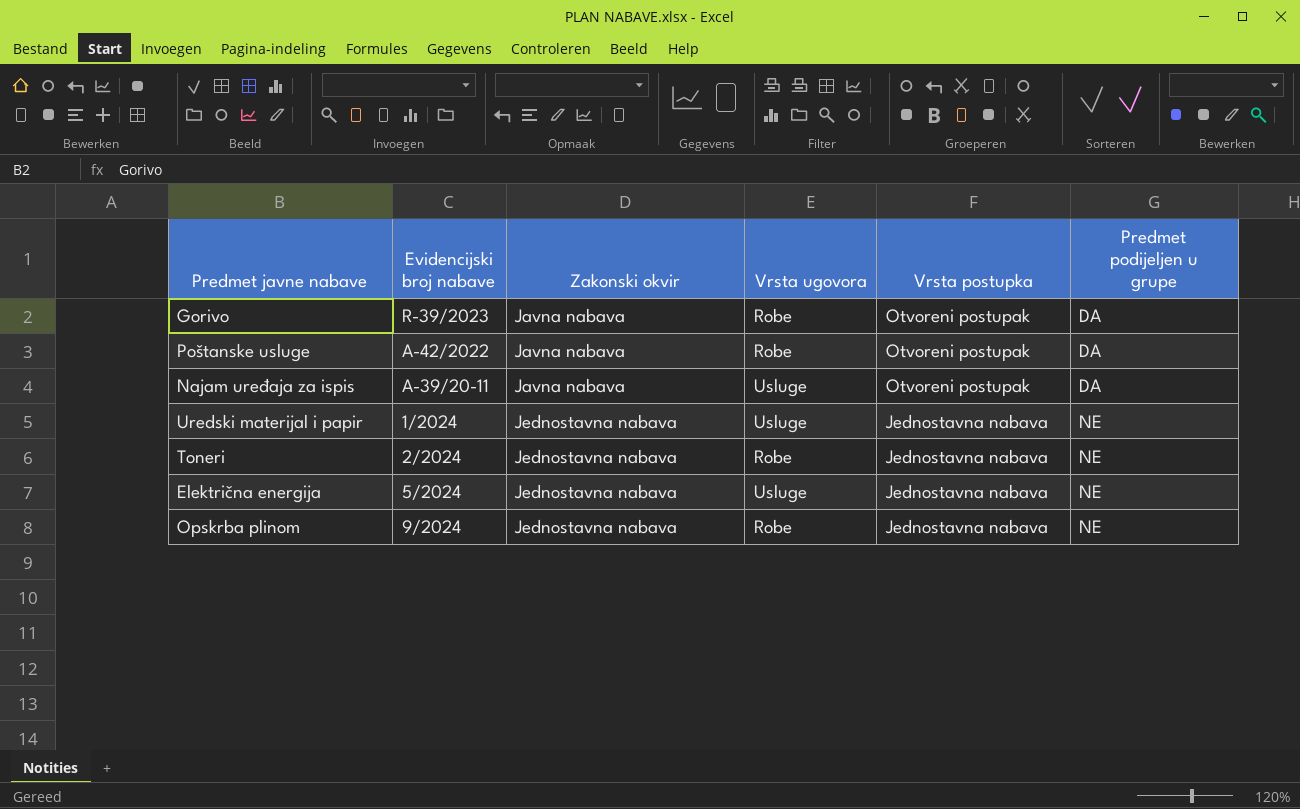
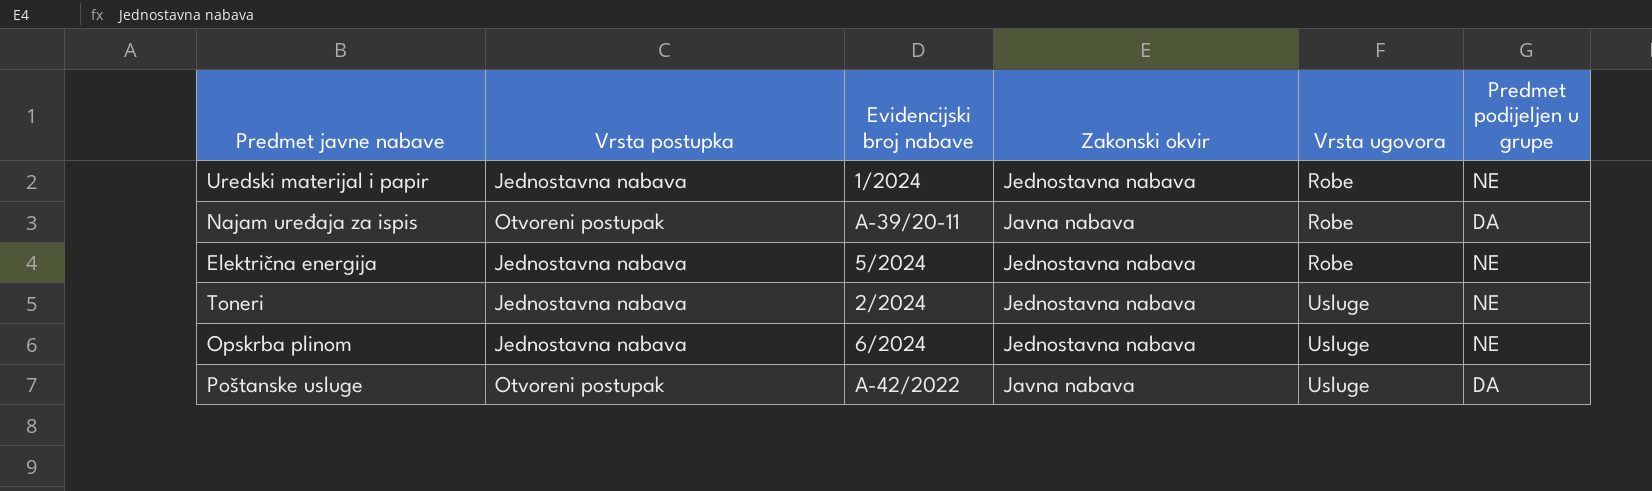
row order: Zakonski okvir ascending -> Vrsta ugovora ascending
column Vrsta postupka | position: 5 -> 2
row Gorivo: R-39/2023 | Javna nabava | Robe | Otvoreni postupak | DA -> none
Uredski materijal i papir | Vrsta ugovora: Usluge -> Robe
Najam uređaja za ispis | Vrsta ugovora: Usluge -> Robe
Električna energija | Vrsta ugovora: Usluge -> Robe
Toneri | Vrsta ugovora: Robe -> Usluge
Opskrba plinom | Evidencijski broj nabave: 9/2024 -> 6/2024
Opskrba plinom | Vrsta ugovora: Robe -> Usluge
Poštanske usluge | Vrsta ugovora: Robe -> Usluge

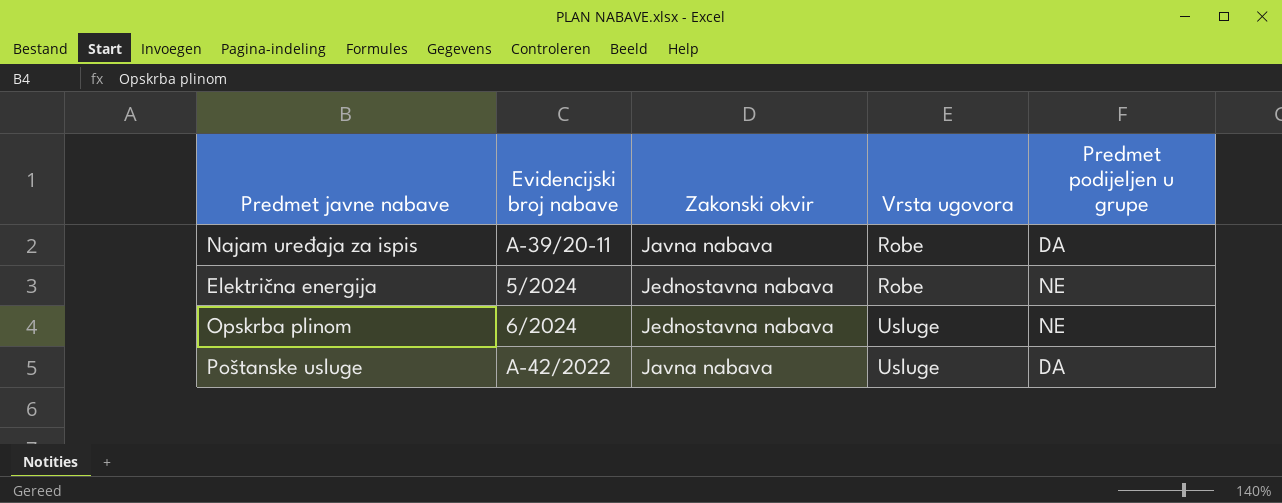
column Vrsta postupka | position: 2 -> none
row Uredski materijal i papir: Jednostavna nabava | 1/2024 | Jednostavna nabava | Robe | NE -> none
row Toneri: Jednostavna nabava | 2/2024 | Jednostavna nabava | Usluge | NE -> none

